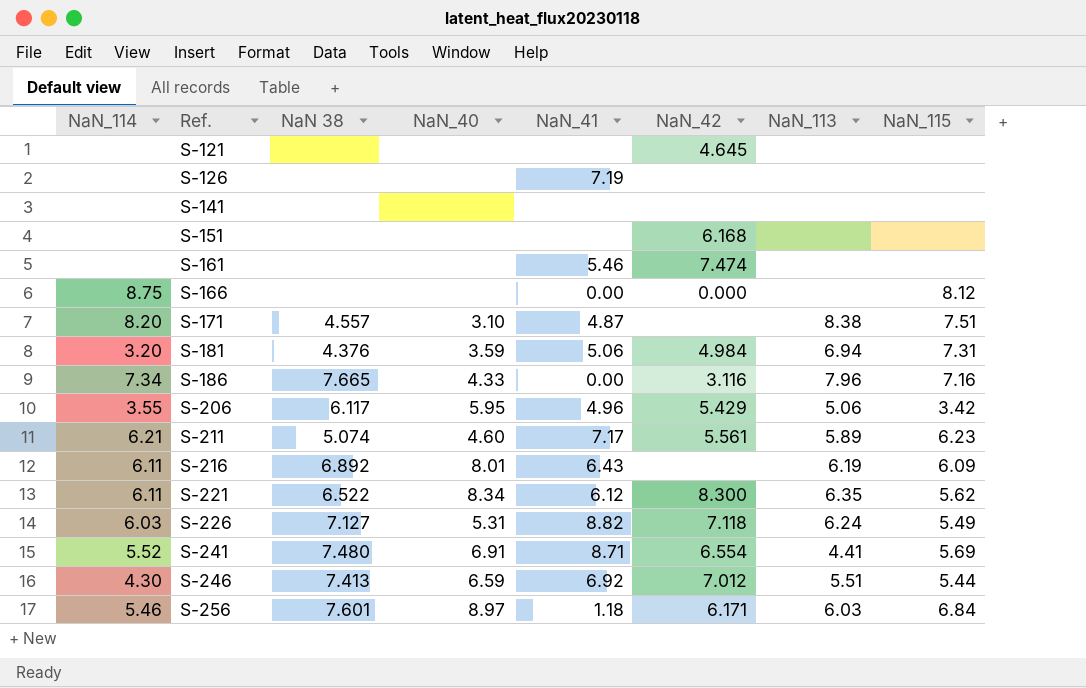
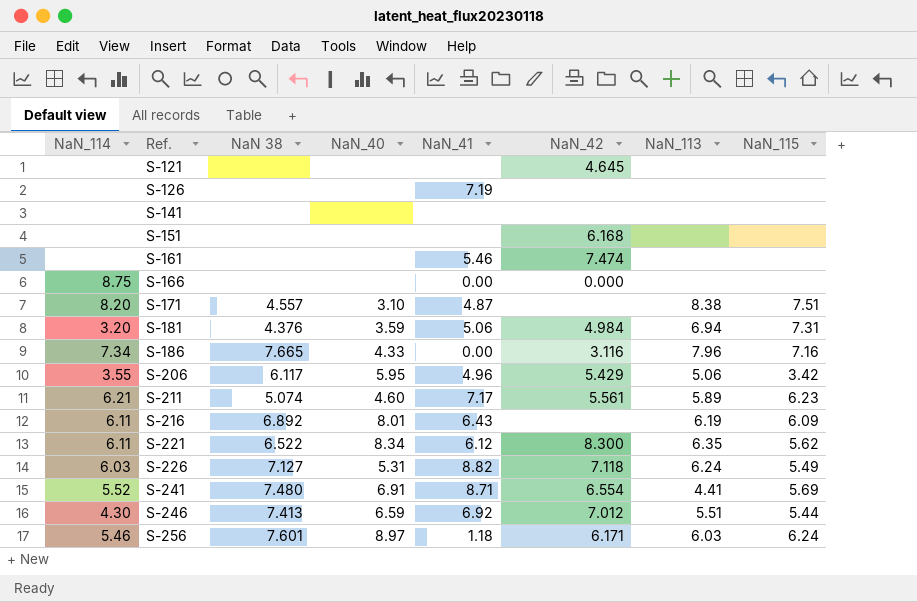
S-166 | NaN_115: 8.12 -> none
S-256 | NaN_115: 6.84 -> 6.24

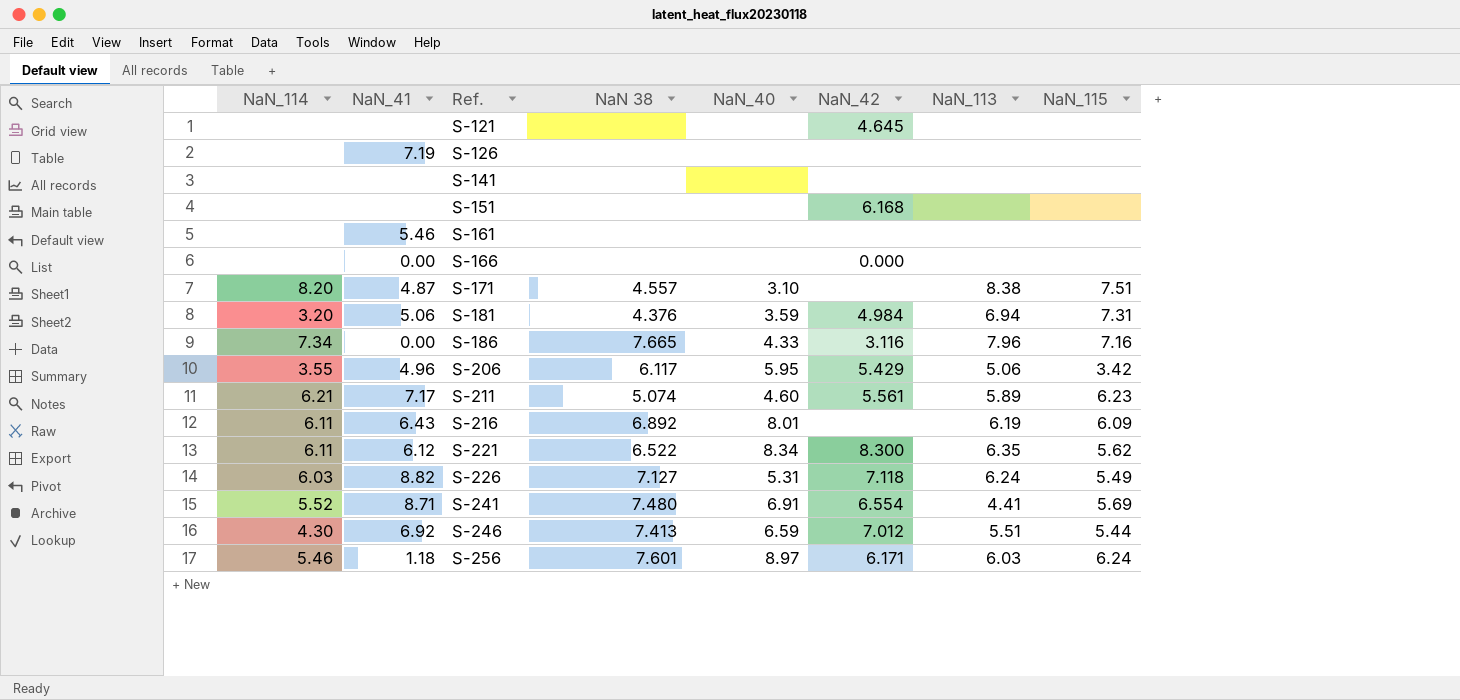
column NaN_41 | position: 5 -> 2
S-161 | NaN_42: 7.474 -> none
S-166 | NaN_114: 8.75 -> none

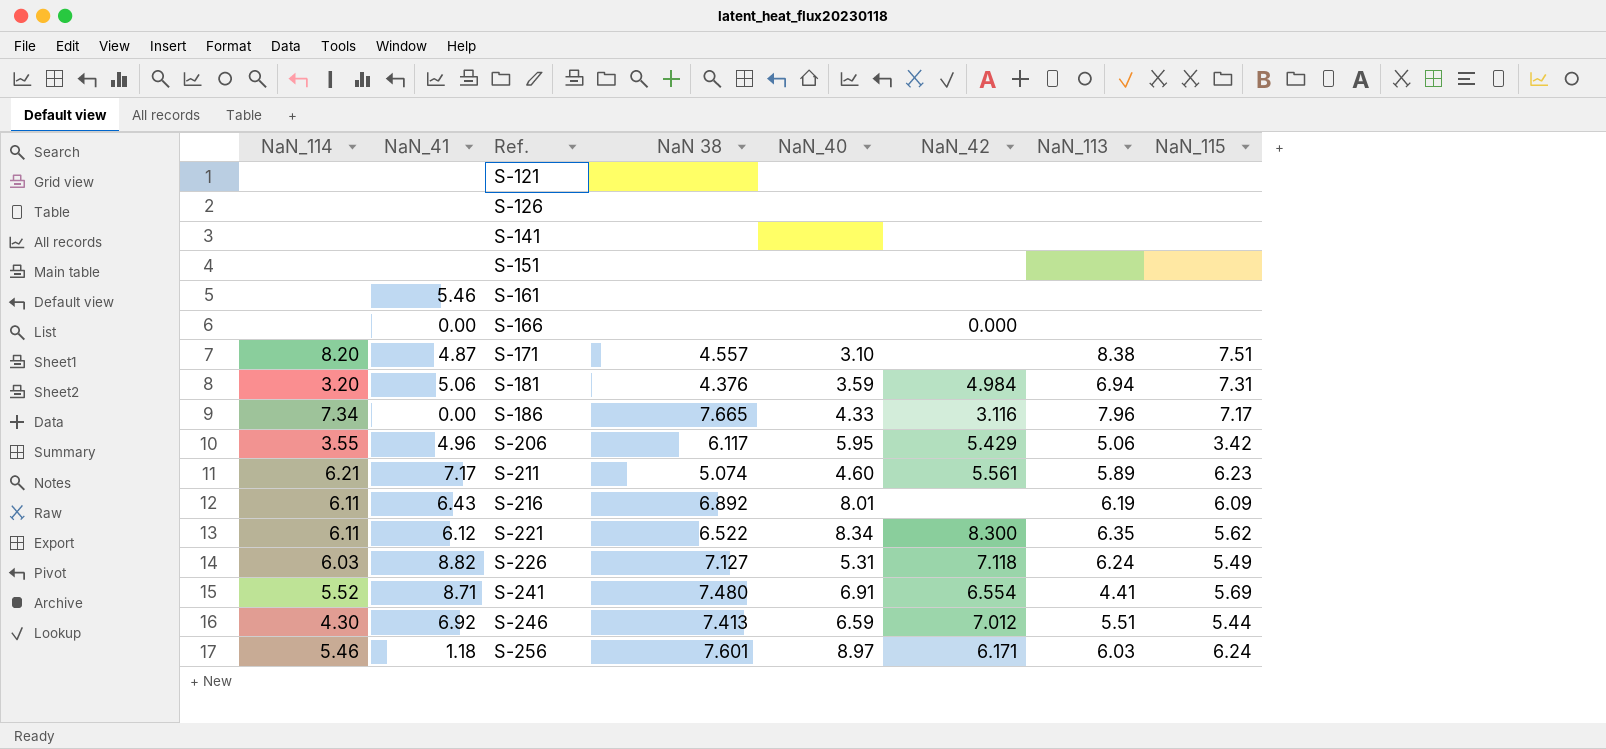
S-121 | NaN_42: 4.645 -> none
S-126 | NaN_41: 7.19 -> none
S-151 | NaN_42: 6.168 -> none
S-186 | NaN_115: 7.16 -> 7.17

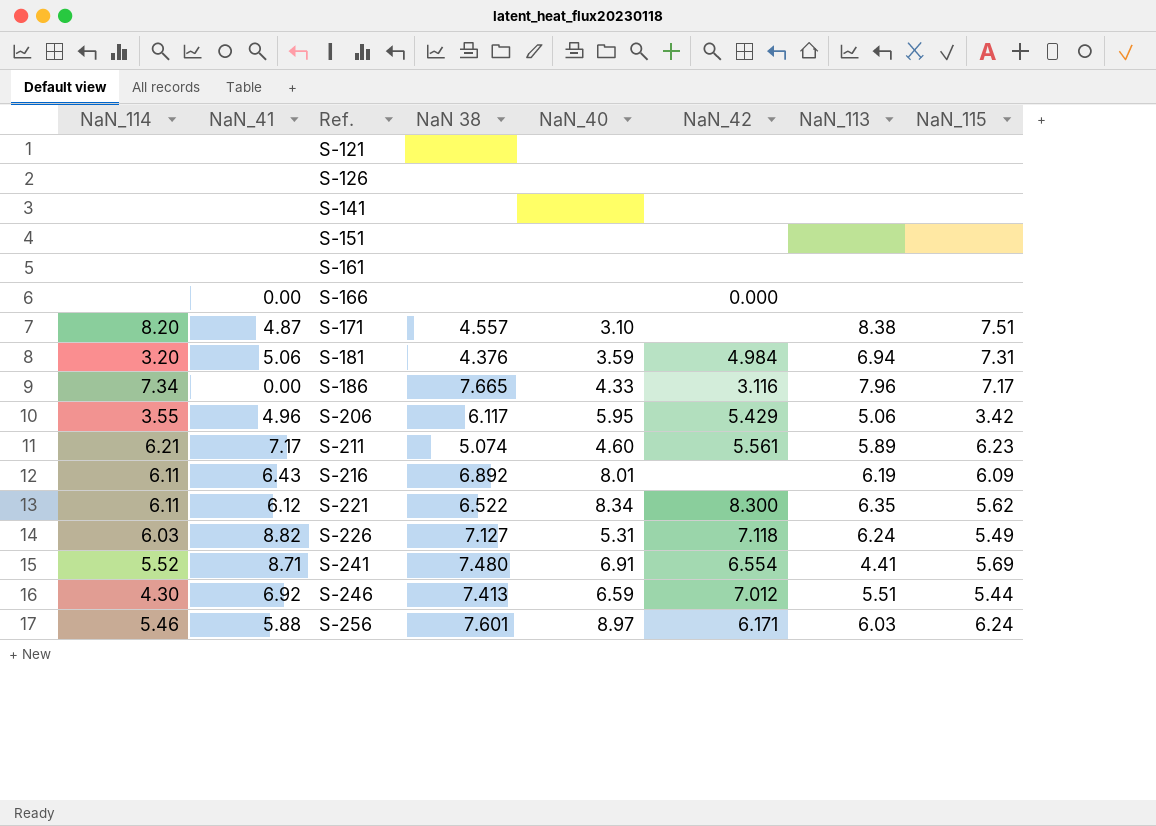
S-161 | NaN_41: 5.46 -> none
S-256 | NaN_41: 1.18 -> 5.88

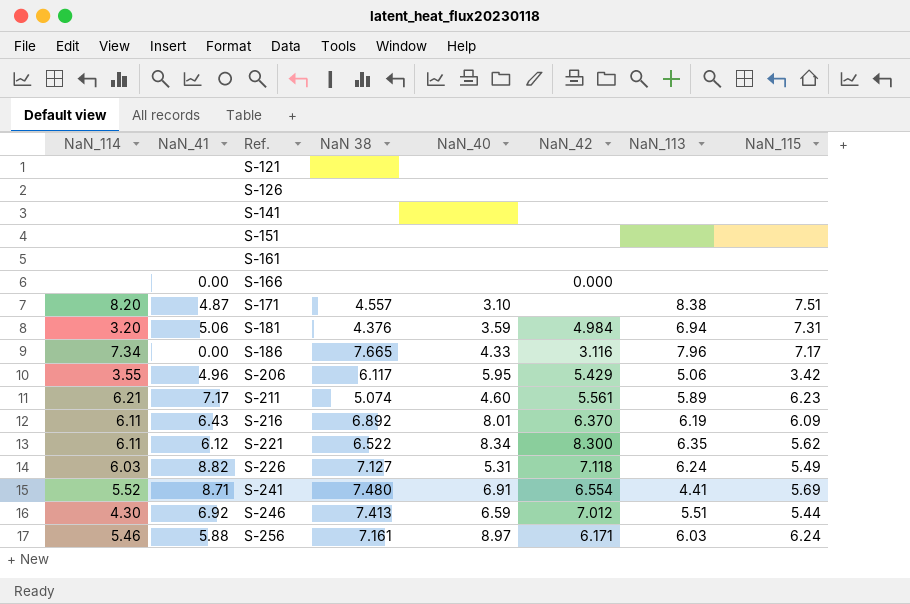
S-216 | NaN_42: none -> 6.370
S-256 | NaN 38: 7.601 -> 7.161

